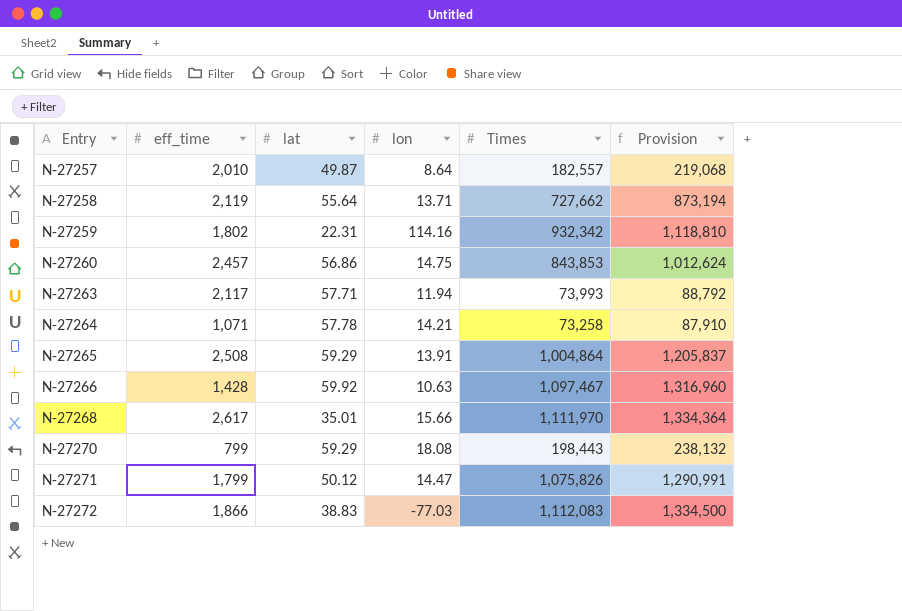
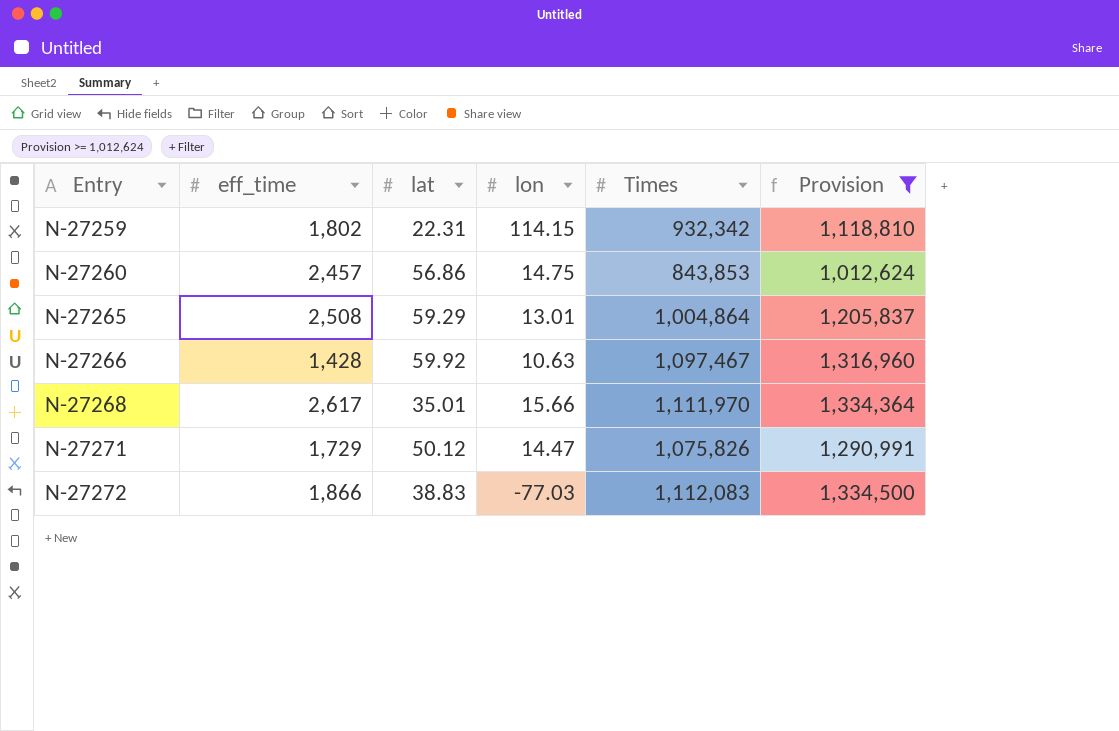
filter: none -> Provision >= 1,012,624
N-27259 | lon: 114.16 -> 114.15
N-27265 | lon: 13.91 -> 13.01
N-27271 | eff_time: 1,799 -> 1,729

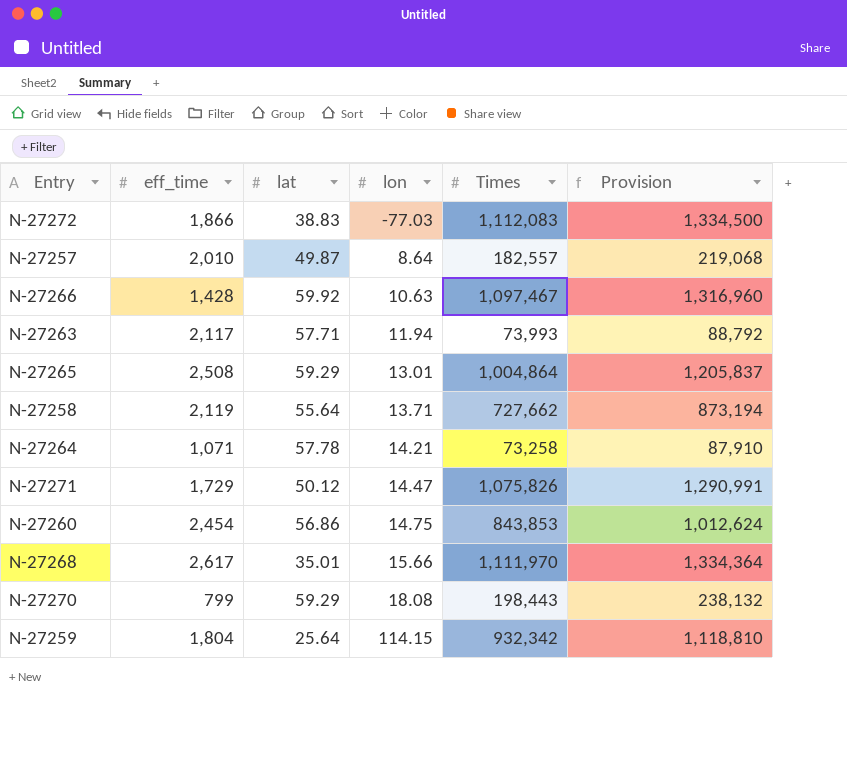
filter: Provision >= 1,012,624 -> none
row order: Entry ascending -> lon ascending
N-27260 | eff_time: 2,457 -> 2,454
N-27259 | eff_time: 1,802 -> 1,804
N-27259 | lat: 22.31 -> 25.64

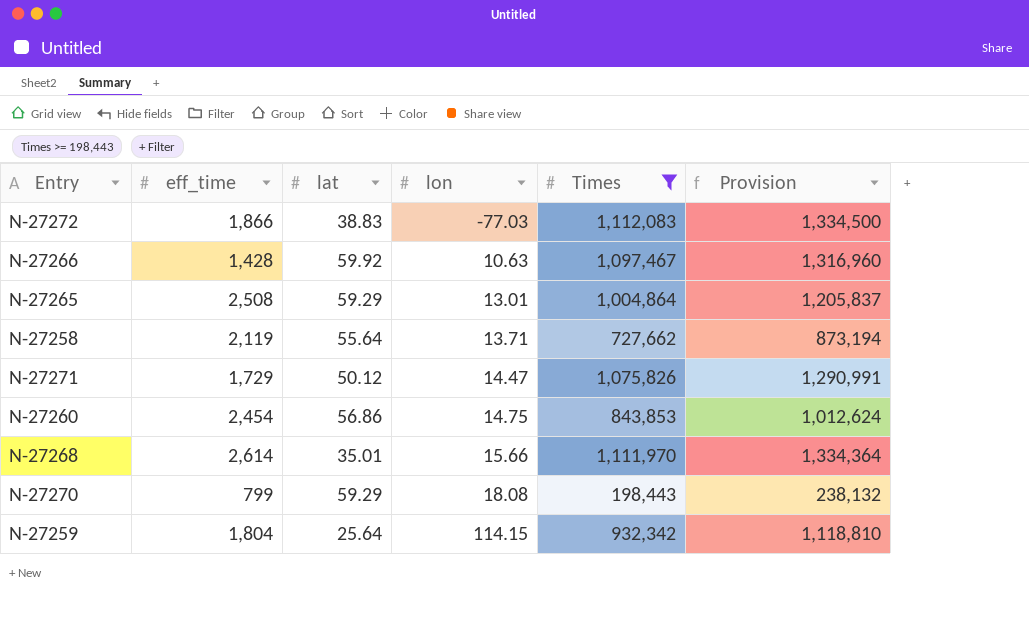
filter: none -> Times >= 198,443
N-27268 | eff_time: 2,617 -> 2,614

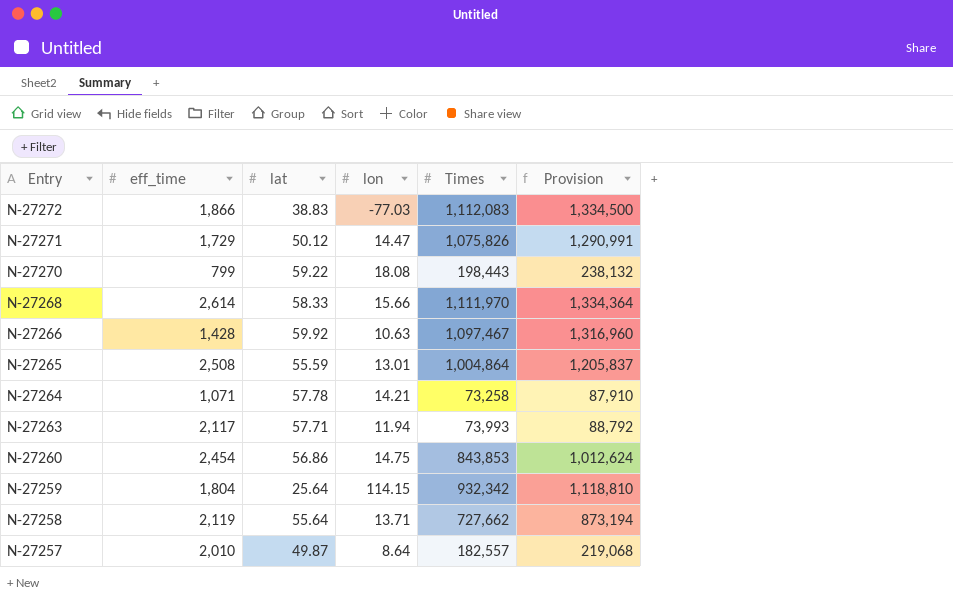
filter: Times >= 198,443 -> none
row order: lon ascending -> Entry descending
N-27270 | lat: 59.29 -> 59.22
N-27268 | lat: 35.01 -> 58.33
N-27265 | lat: 59.29 -> 55.59

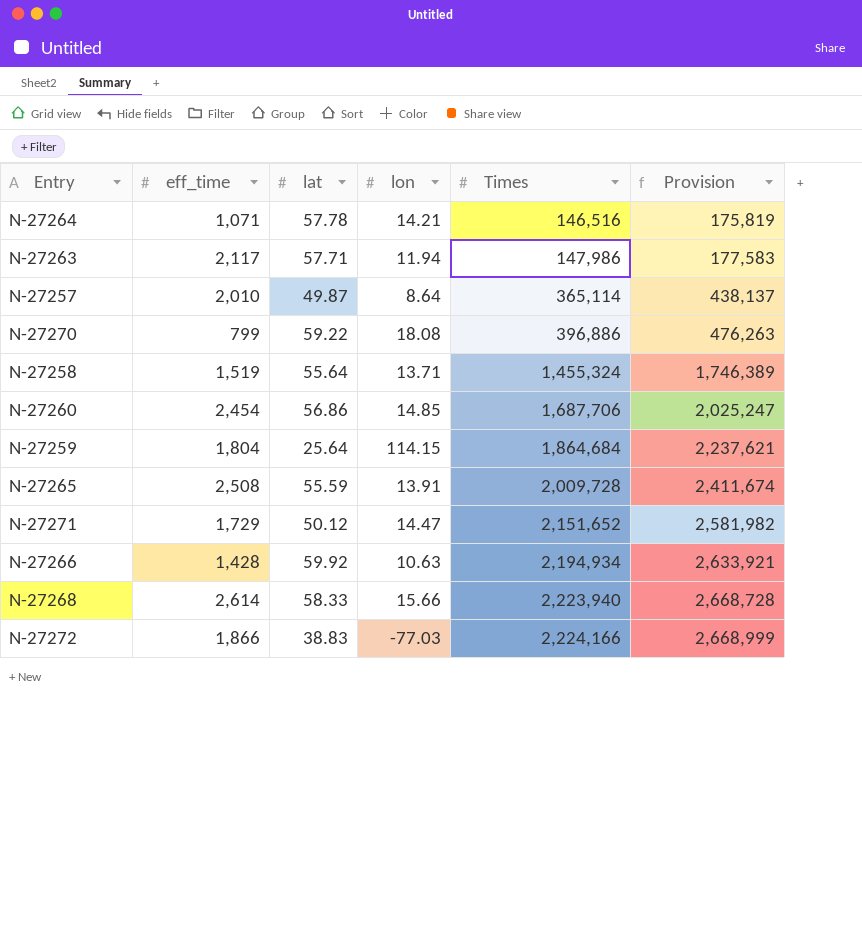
row order: Entry descending -> Times ascending
N-27264 | Times: 73,258 -> 146,516
N-27264 | Provision: 87,910 -> 175,819
N-27263 | Times: 73,993 -> 147,986
N-27263 | Provision: 88,792 -> 177,583
N-27257 | Times: 182,557 -> 365,114
N-27257 | Provision: 219,068 -> 438,137
N-27270 | Times: 198,443 -> 396,886
N-27270 | Provision: 238,132 -> 476,263
N-27258 | eff_time: 2,119 -> 1,519
N-27258 | Times: 727,662 -> 1,455,324
N-27258 | Provision: 873,194 -> 1,746,389
N-27260 | lon: 14.75 -> 14.85
N-27260 | Times: 843,853 -> 1,687,706
N-27260 | Provision: 1,012,624 -> 2,025,247
N-27259 | Times: 932,342 -> 1,864,684
N-27259 | Provision: 1,118,810 -> 2,237,621
N-27265 | lon: 13.01 -> 13.91
N-27265 | Times: 1,004,864 -> 2,009,728
N-27265 | Provision: 1,205,837 -> 2,411,674
N-27271 | Times: 1,075,826 -> 2,151,652
N-27271 | Provision: 1,290,991 -> 2,581,982
N-27266 | Times: 1,097,467 -> 2,194,934
N-27266 | Provision: 1,316,960 -> 2,633,921
N-27268 | Times: 1,111,970 -> 2,223,940
N-27268 | Provision: 1,334,364 -> 2,668,728
N-27272 | Times: 1,112,083 -> 2,224,166
N-27272 | Provision: 1,334,500 -> 2,668,999

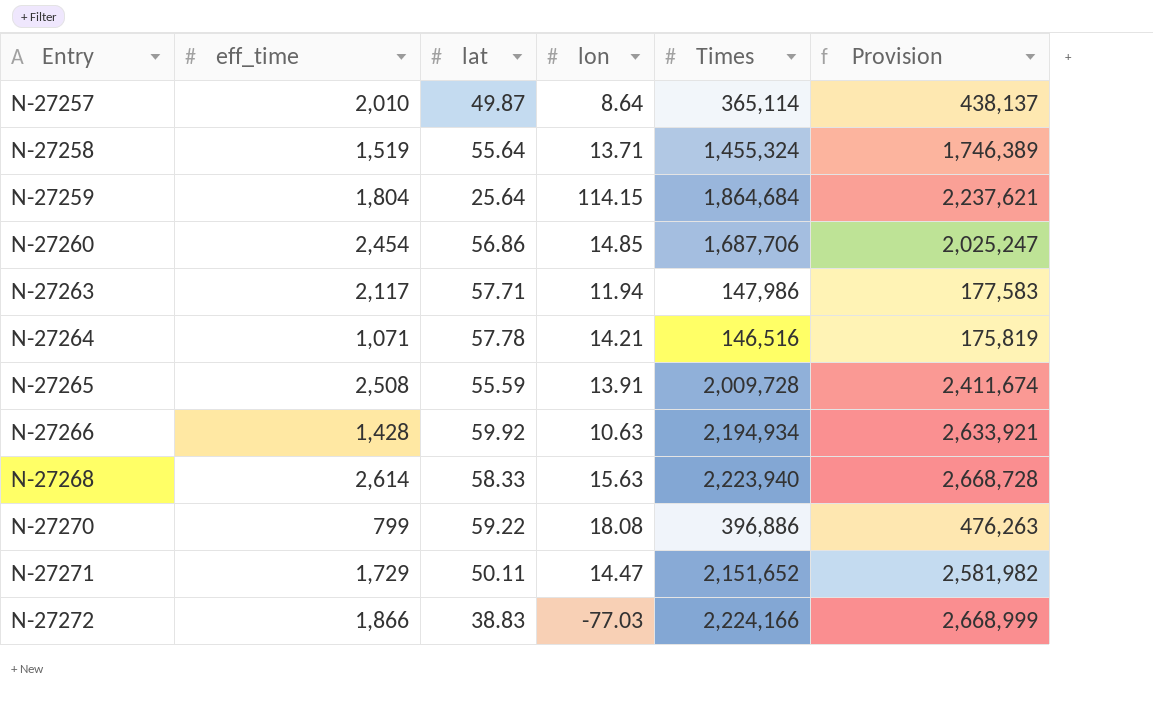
row order: Times ascending -> Entry ascending
N-27268 | lon: 15.66 -> 15.63
N-27271 | lat: 50.12 -> 50.11

